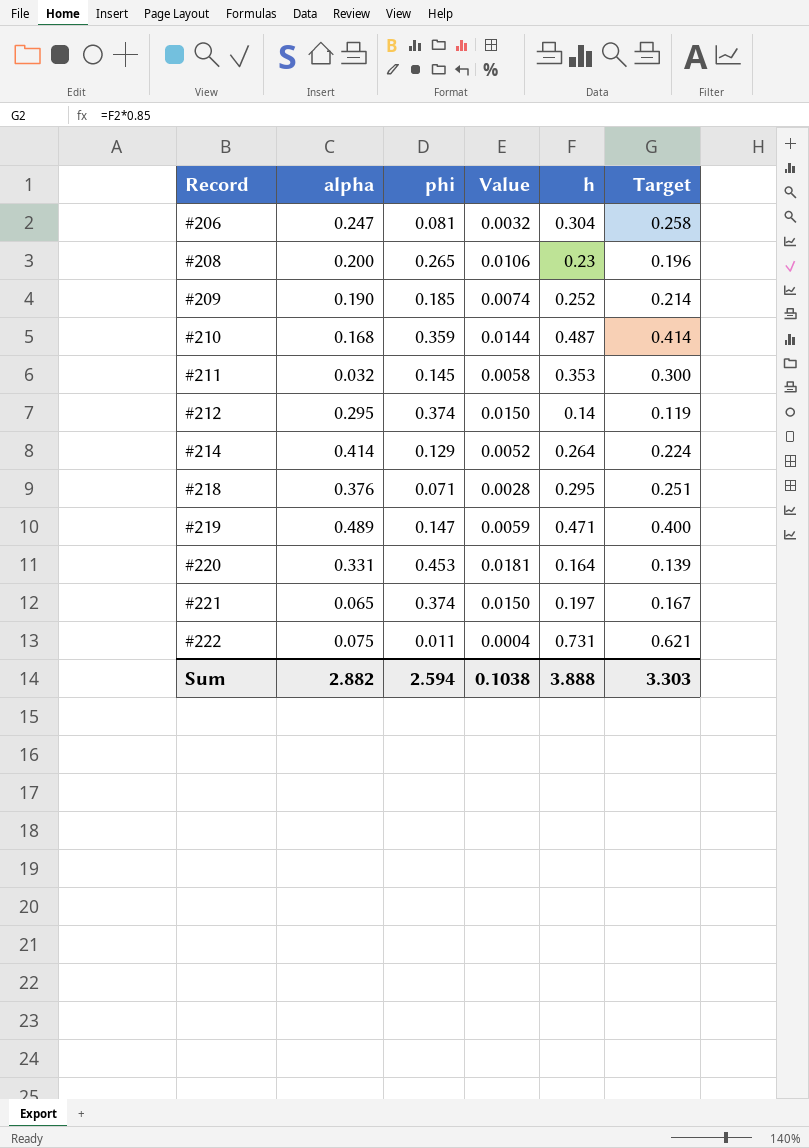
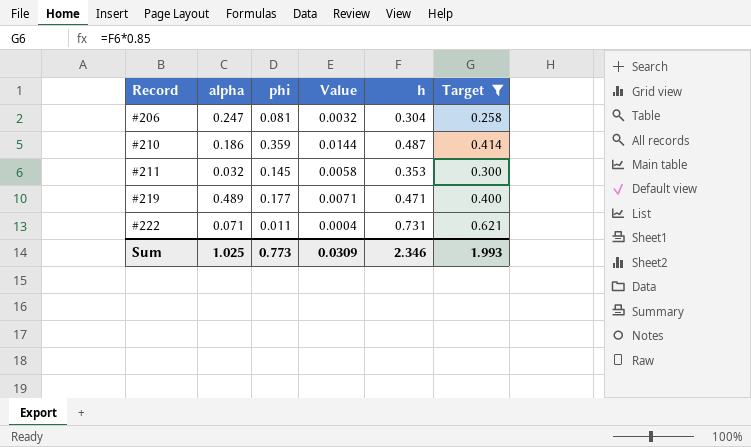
filter: none -> Target >= 0.258
#210 | alpha: 0.168 -> 0.186
#219 | phi: 0.147 -> 0.177
#219 | Value: 0.0059 -> 0.0071
#222 | alpha: 0.075 -> 0.071
Sum | alpha: 2.882 -> 1.025
Sum | phi: 2.594 -> 0.773
Sum | Value: 0.1038 -> 0.0309
Sum | h: 3.888 -> 2.346
Sum | Target: 3.303 -> 1.993

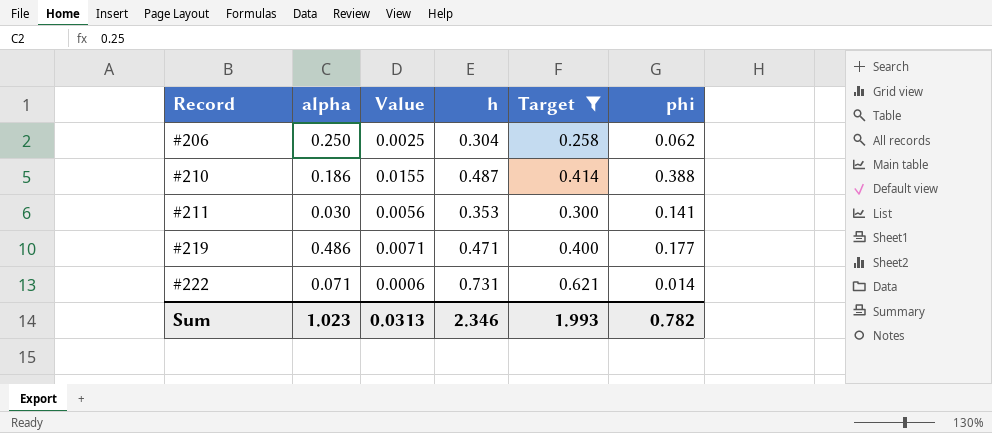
column phi | position: 3 -> 6
#206 | alpha: 0.247 -> 0.250
#206 | Value: 0.0032 -> 0.0025
#206 | phi: 0.081 -> 0.062
#210 | Value: 0.0144 -> 0.0155
#210 | phi: 0.359 -> 0.388
#211 | alpha: 0.032 -> 0.030
#211 | Value: 0.0058 -> 0.0056
#211 | phi: 0.145 -> 0.141
#219 | alpha: 0.489 -> 0.486
#222 | Value: 0.0004 -> 0.0006
#222 | phi: 0.011 -> 0.014
Sum | alpha: 1.025 -> 1.023
Sum | Value: 0.0309 -> 0.0313
Sum | phi: 0.773 -> 0.782

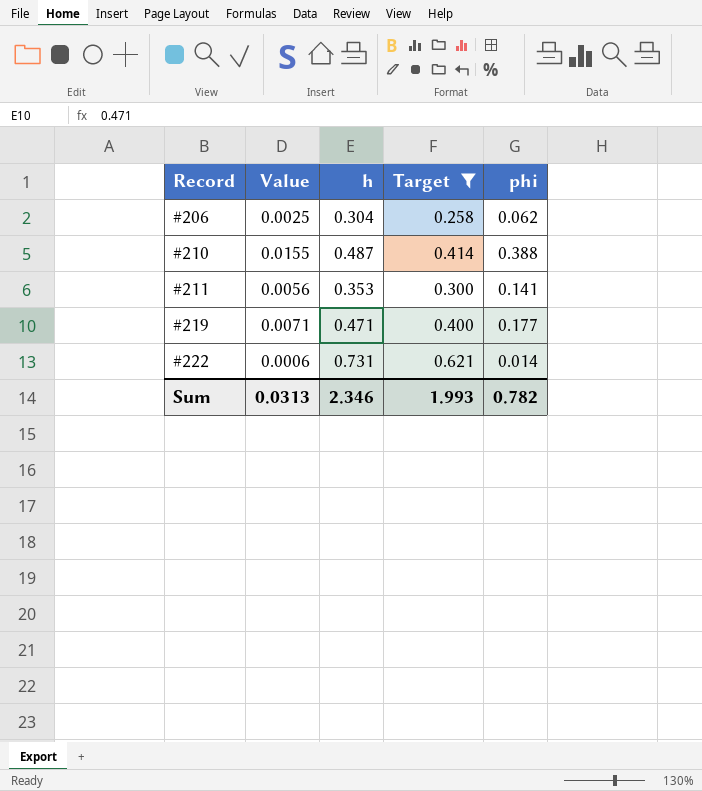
column alpha | position: 2 -> none

